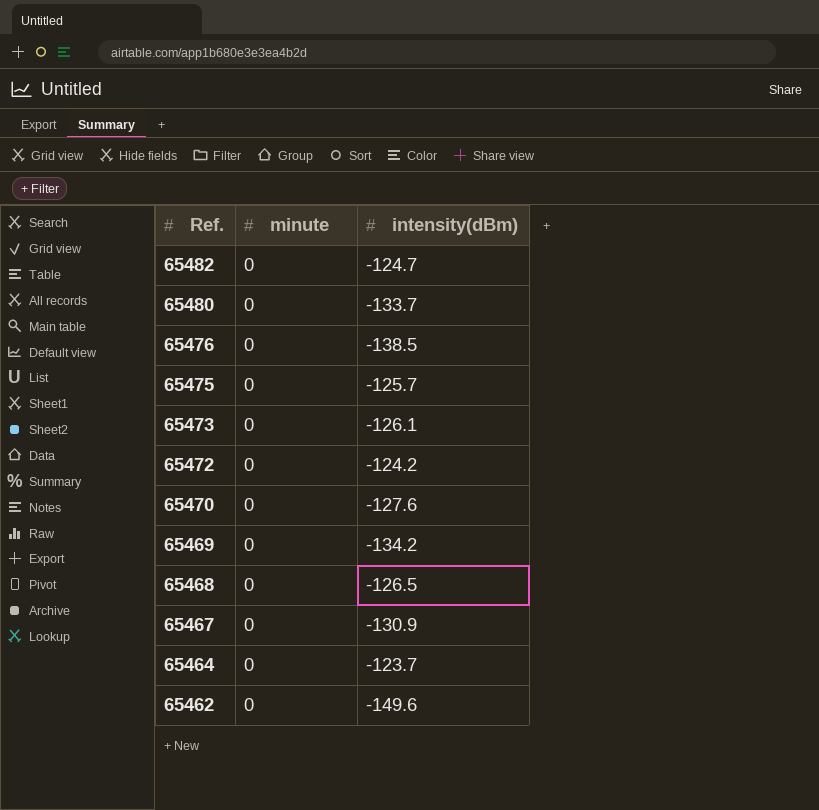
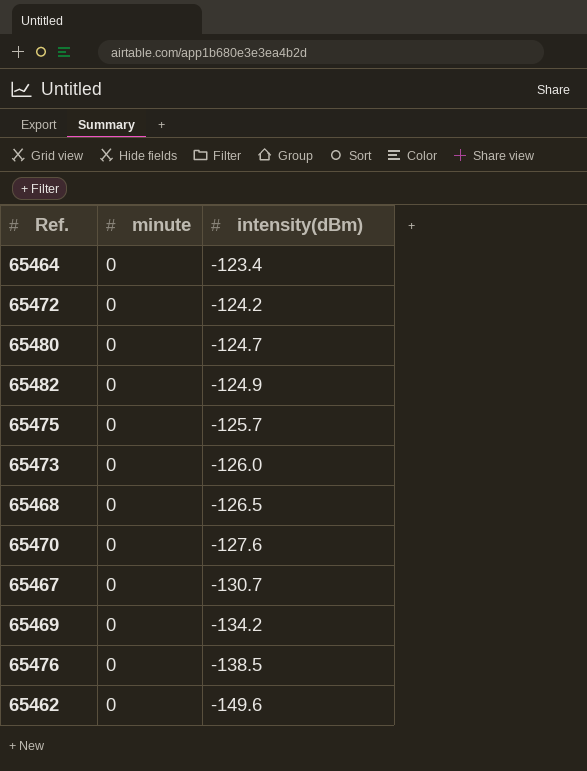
row order: Ref. descending -> intensity(dBm) descending
65464 | intensity(dBm): -123.7 -> -123.4
65480 | intensity(dBm): -133.7 -> -124.7
65482 | intensity(dBm): -124.7 -> -124.9
65473 | intensity(dBm): -126.1 -> -126.0
65467 | intensity(dBm): -130.9 -> -130.7

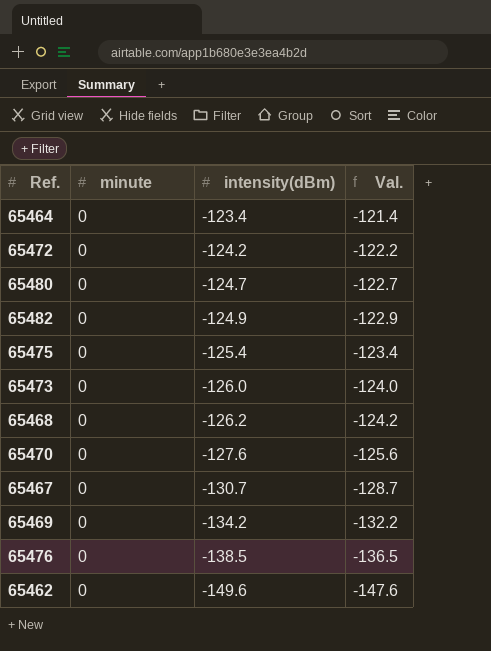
column Val. | formula: none -> [intensity(dBm)] + 2
65475 | intensity(dBm): -125.7 -> -125.4
65468 | intensity(dBm): -126.5 -> -126.2

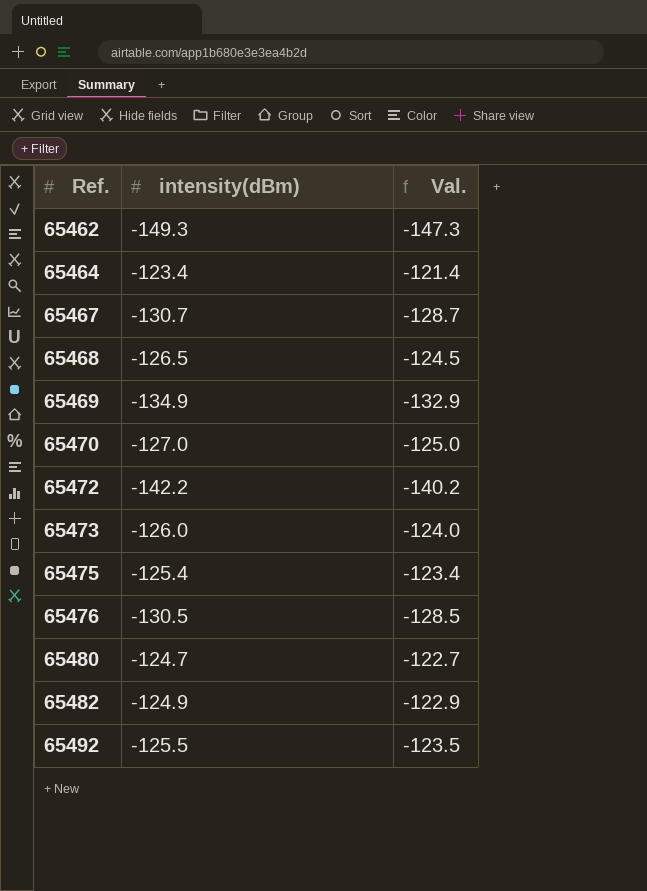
row order: intensity(dBm) descending -> Ref. ascending
column minute | position: 2 -> none
65462 | intensity(dBm): -149.6 -> -149.3
65462 | Val.: -147.6 -> -147.3
65468 | intensity(dBm): -126.2 -> -126.5
65468 | Val.: -124.2 -> -124.5
65469 | intensity(dBm): -134.2 -> -134.9
65469 | Val.: -132.2 -> -132.9
65470 | intensity(dBm): -127.6 -> -127.0
65470 | Val.: -125.6 -> -125.0
65472 | intensity(dBm): -124.2 -> -142.2
65472 | Val.: -122.2 -> -140.2
65476 | intensity(dBm): -138.5 -> -130.5
65476 | Val.: -136.5 -> -128.5
row 65492: none -> -125.5 | -123.5

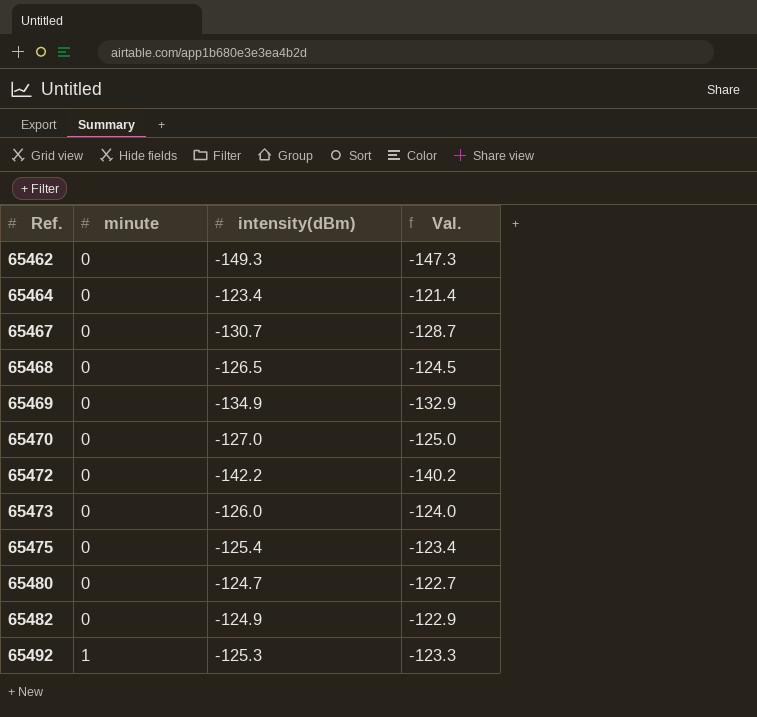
column minute | position: none -> 2
row 65476: -130.5 | -128.5 -> none
65492 | intensity(dBm): -125.5 -> -125.3
65492 | Val.: -123.5 -> -123.3

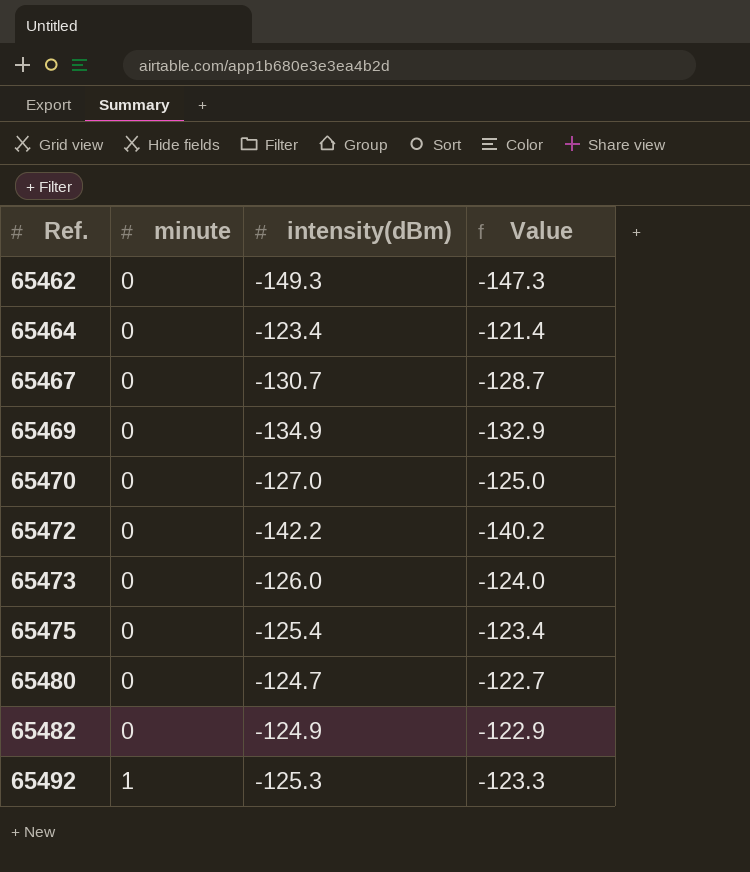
column name: Val. -> Value
row 65468: 0 | -126.5 | -124.5 -> none

